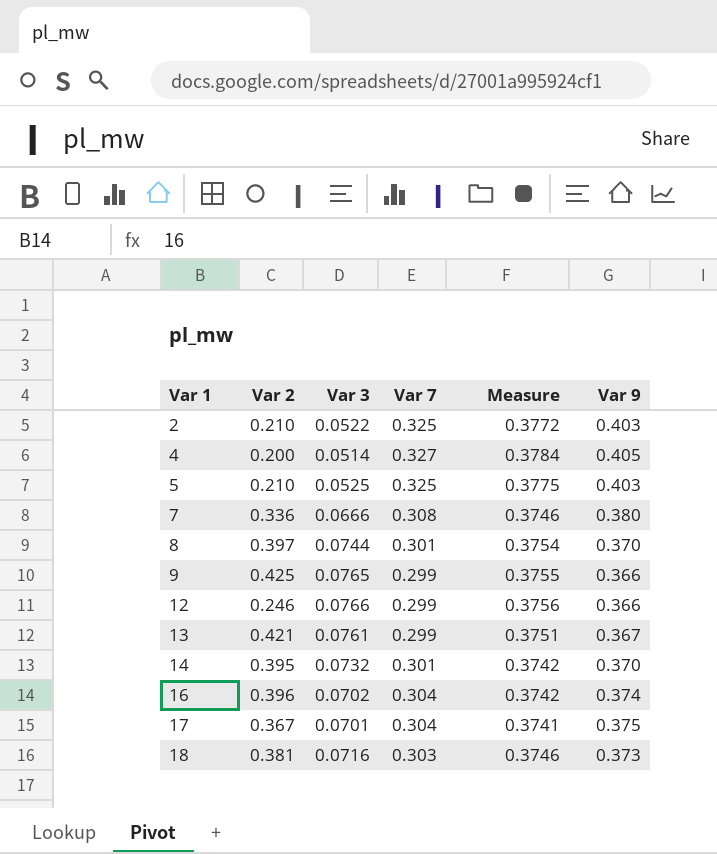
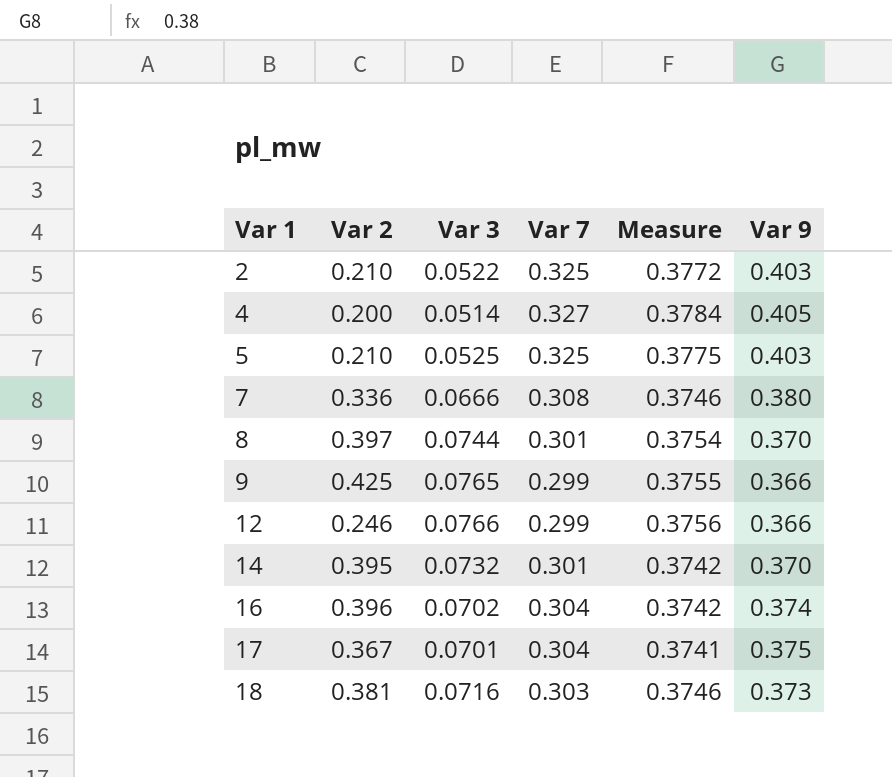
row 13: 0.421 | 0.0761 | 0.299 | 0.3751 | 0.367 -> none

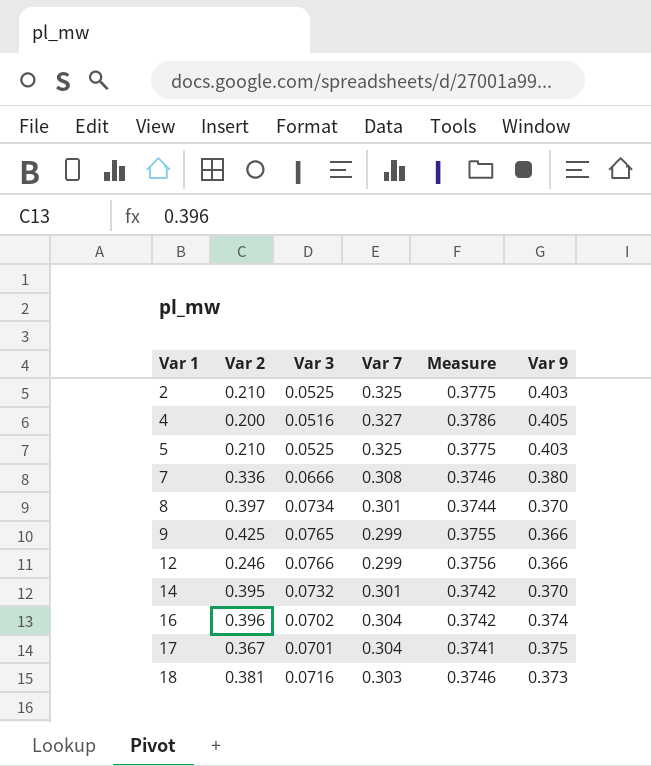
2 | Var 3: 0.0522 -> 0.0525
2 | Measure: 0.3772 -> 0.3775
4 | Var 3: 0.0514 -> 0.0516
4 | Measure: 0.3784 -> 0.3786
8 | Var 3: 0.0744 -> 0.0734
8 | Measure: 0.3754 -> 0.3744

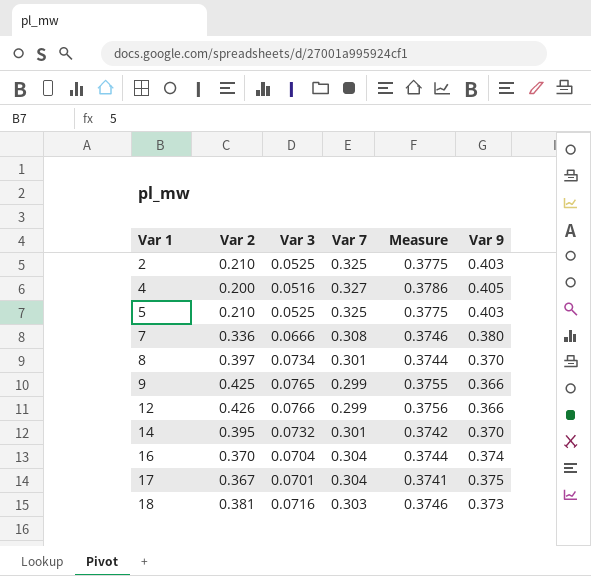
12 | Var 2: 0.246 -> 0.426
16 | Var 2: 0.396 -> 0.370
16 | Var 3: 0.0702 -> 0.0704
16 | Measure: 0.3742 -> 0.3744

